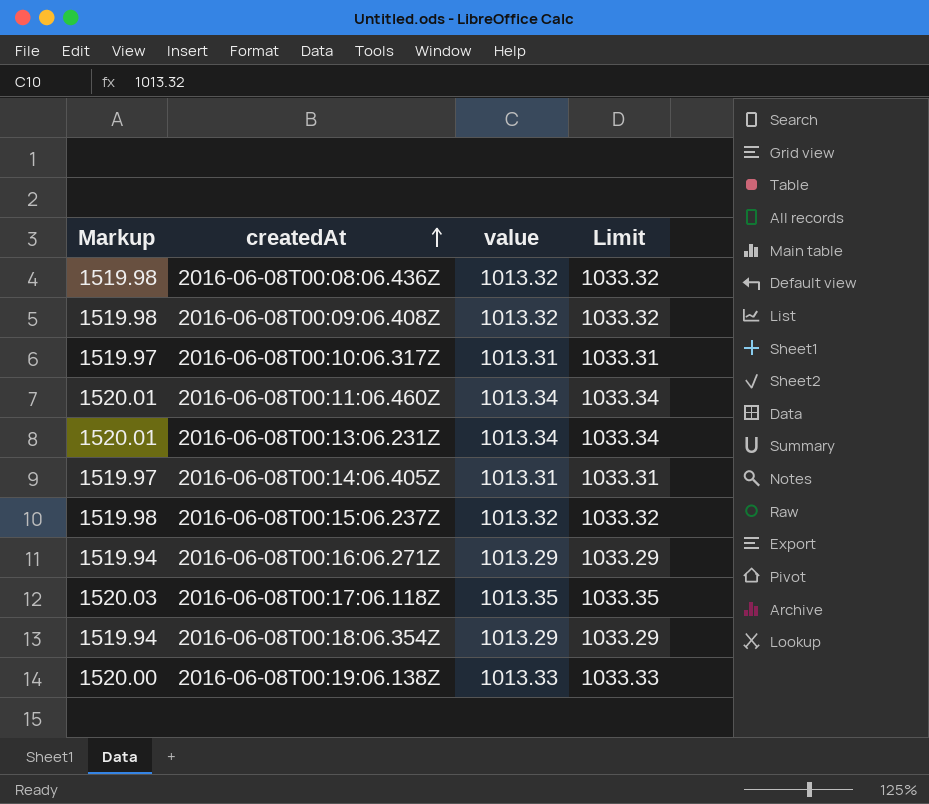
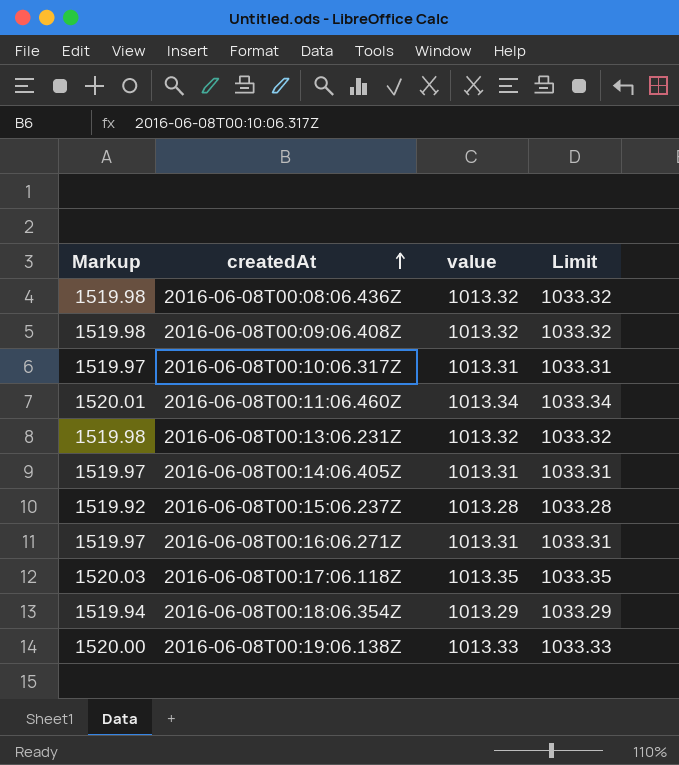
2016-06-08T00:13:06.231Z | Markup: 1520.01 -> 1519.98
2016-06-08T00:13:06.231Z | value: 1013.34 -> 1013.32
2016-06-08T00:13:06.231Z | Limit: 1033.34 -> 1033.32
2016-06-08T00:15:06.237Z | Markup: 1519.98 -> 1519.92
2016-06-08T00:15:06.237Z | value: 1013.32 -> 1013.28
2016-06-08T00:15:06.237Z | Limit: 1033.32 -> 1033.28
2016-06-08T00:16:06.271Z | Markup: 1519.94 -> 1519.97
2016-06-08T00:16:06.271Z | value: 1013.29 -> 1013.31
2016-06-08T00:16:06.271Z | Limit: 1033.29 -> 1033.31

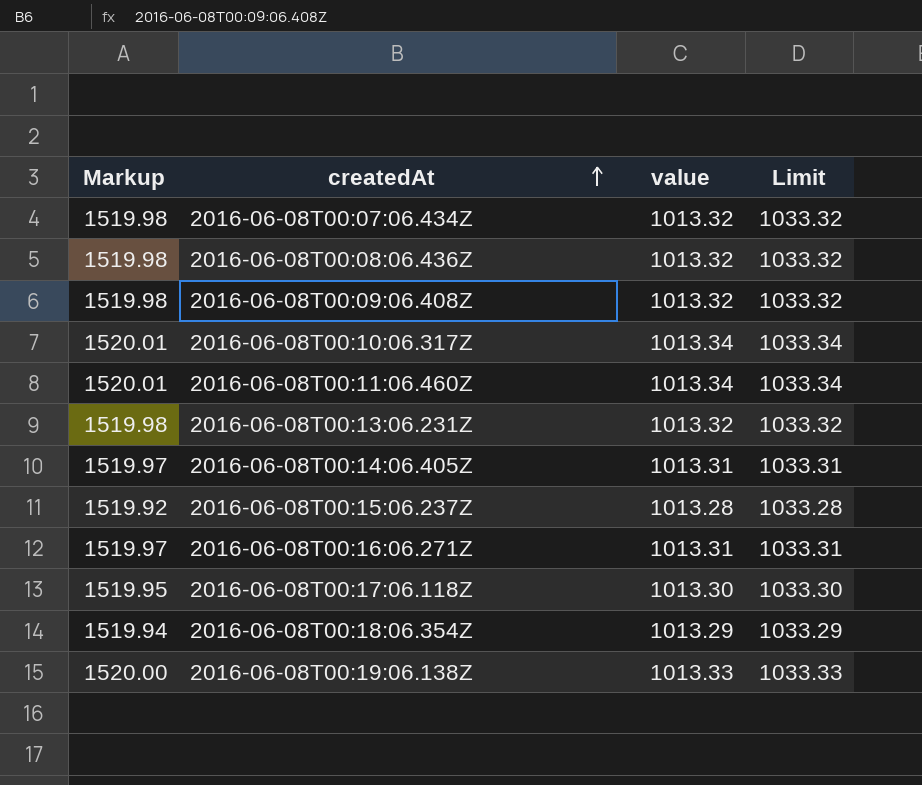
row 2016-06-08T00:07:06.434Z: none -> 1519.98 | 1013.32 | 1033.32
2016-06-08T00:10:06.317Z | Markup: 1519.97 -> 1520.01
2016-06-08T00:10:06.317Z | value: 1013.31 -> 1013.34
2016-06-08T00:10:06.317Z | Limit: 1033.31 -> 1033.34
2016-06-08T00:17:06.118Z | Markup: 1520.03 -> 1519.95
2016-06-08T00:17:06.118Z | value: 1013.35 -> 1013.30
2016-06-08T00:17:06.118Z | Limit: 1033.35 -> 1033.30

